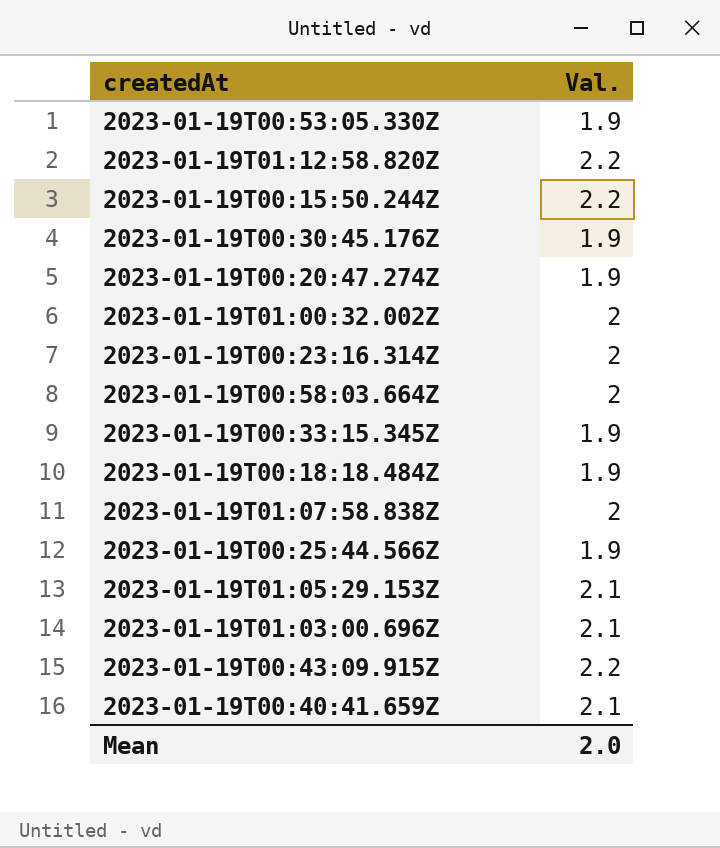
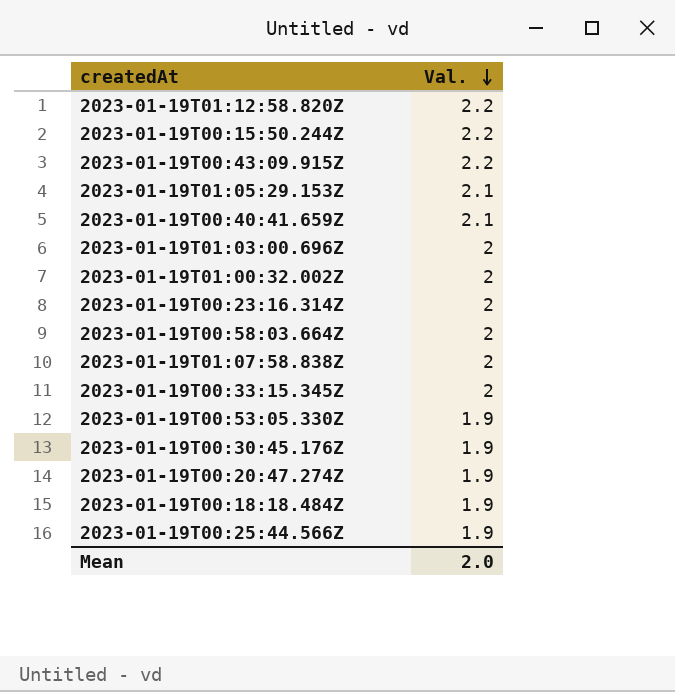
row order: none -> Val. descending
2023-01-19T01:03:00.696Z | Val.: 2.1 -> 2
2023-01-19T00:33:15.345Z | Val.: 1.9 -> 2

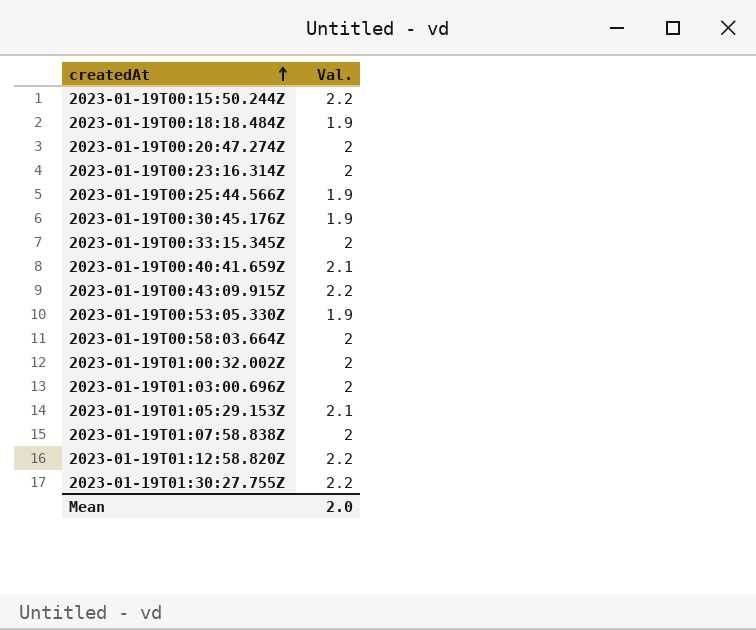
row order: Val. descending -> createdAt ascending
2023-01-19T00:20:47.274Z | Val.: 1.9 -> 2
row 2023-01-19T01:30:27.755Z: none -> 2.2

